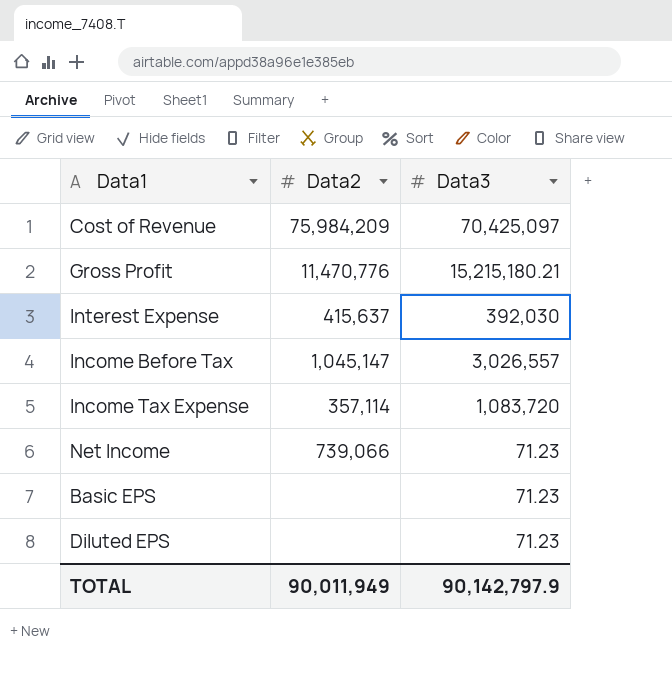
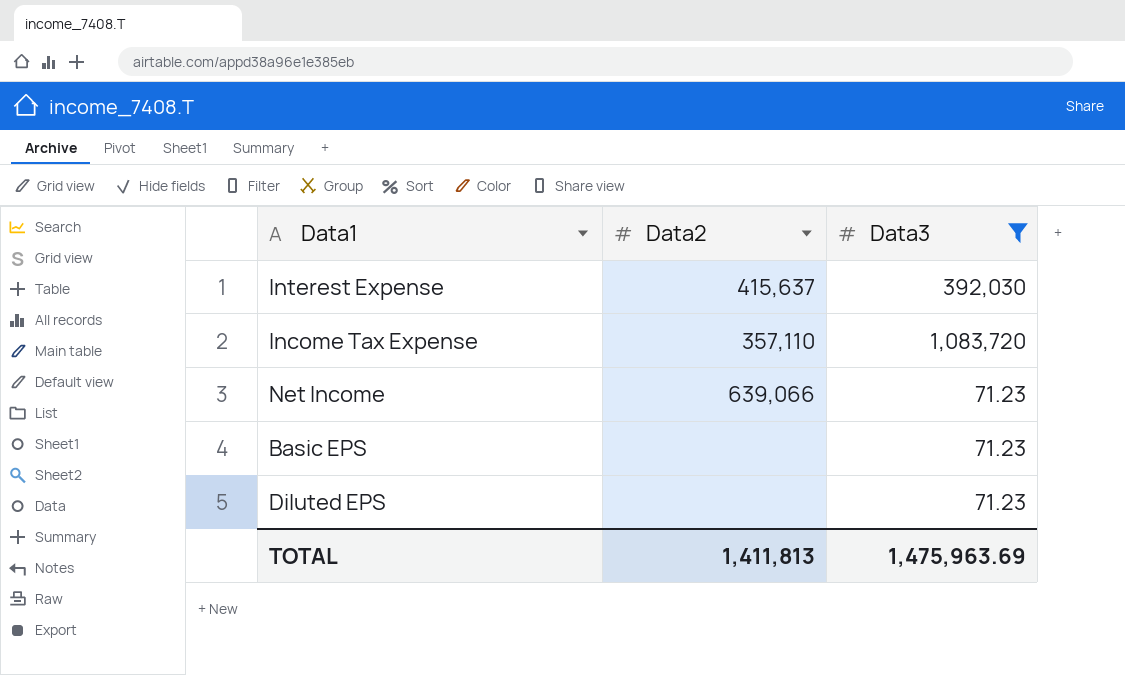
filter: none -> Data3 <= 1,083,720
Income Tax Expense | Data2: 357,114 -> 357,110
Net Income | Data2: 739,066 -> 639,066
TOTAL | Data2: 90,011,949 -> 1,411,813
TOTAL | Data3: 90,142,797.9 -> 1,475,963.69

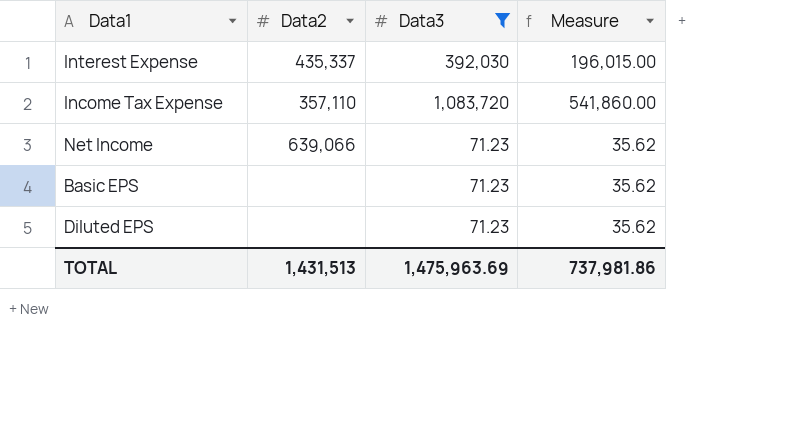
column Measure | formula: none -> [Data3] * 0.5
Interest Expense | Data2: 415,637 -> 435,337
TOTAL | Data2: 1,411,813 -> 1,431,513

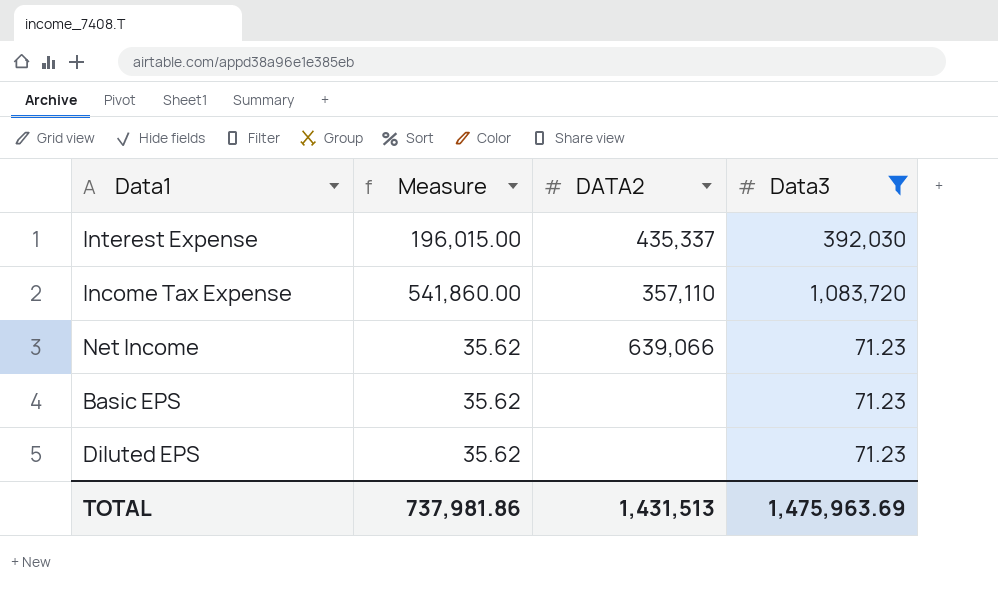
column Measure | position: 4 -> 2
column name: Data2 -> DATA2

